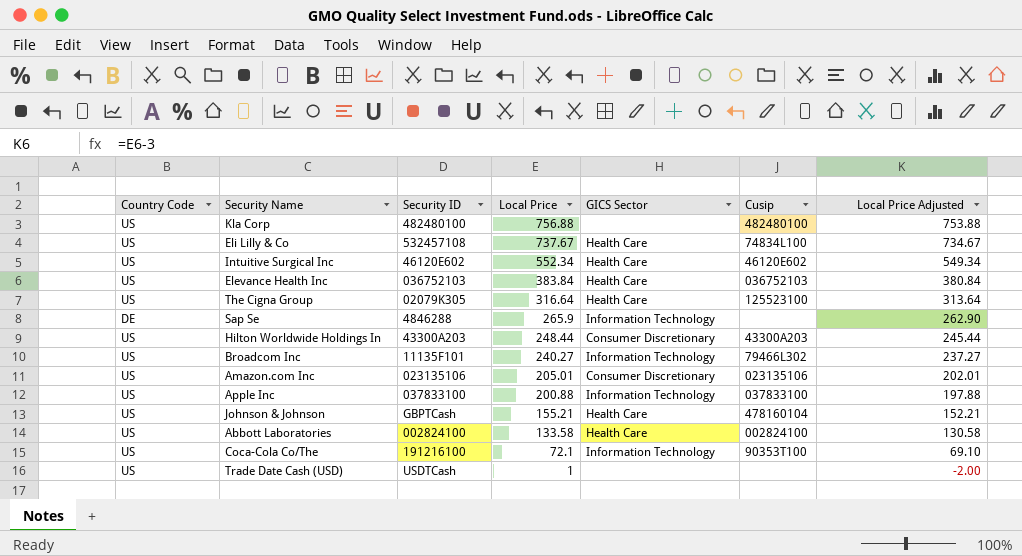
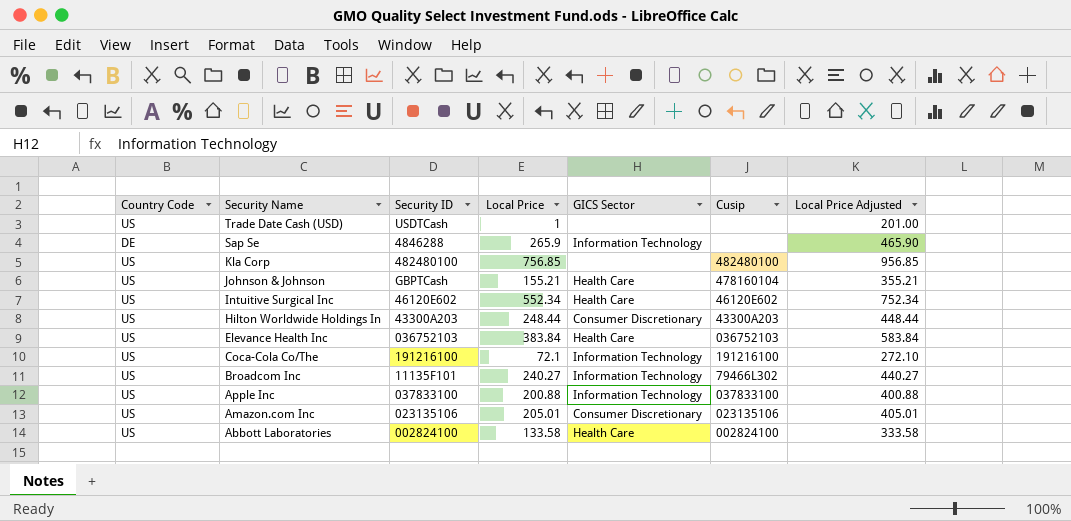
row order: Local Price descending -> Security Name descending
column Local Price Adjusted | formula: [Local Price] - 3 -> [Local Price] + 200
row Eli Lilly & Co: US | 532457108 | 737.67 | Health Care | 74834L100 | 734.67 -> none
row The Cigna Group: US | 02079K305 | 316.64 | Health Care | 125523100 | 313.64 -> none
Kla Corp | Local Price: 756.88 -> 756.85
Coca-Cola Co/The | Cusip: 90353T100 -> 191216100

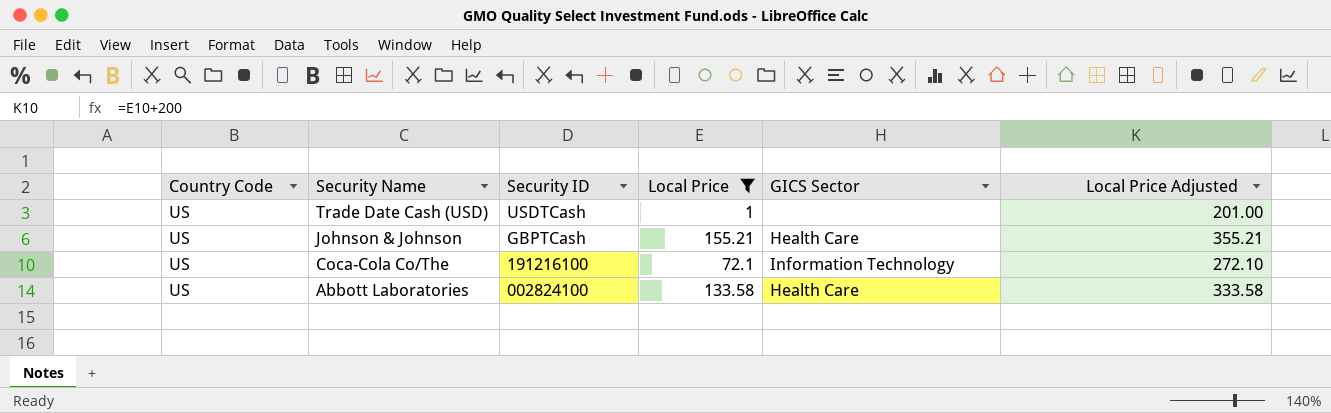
filter: none -> Local Price <= 155.21
column Cusip | position: 6 -> none

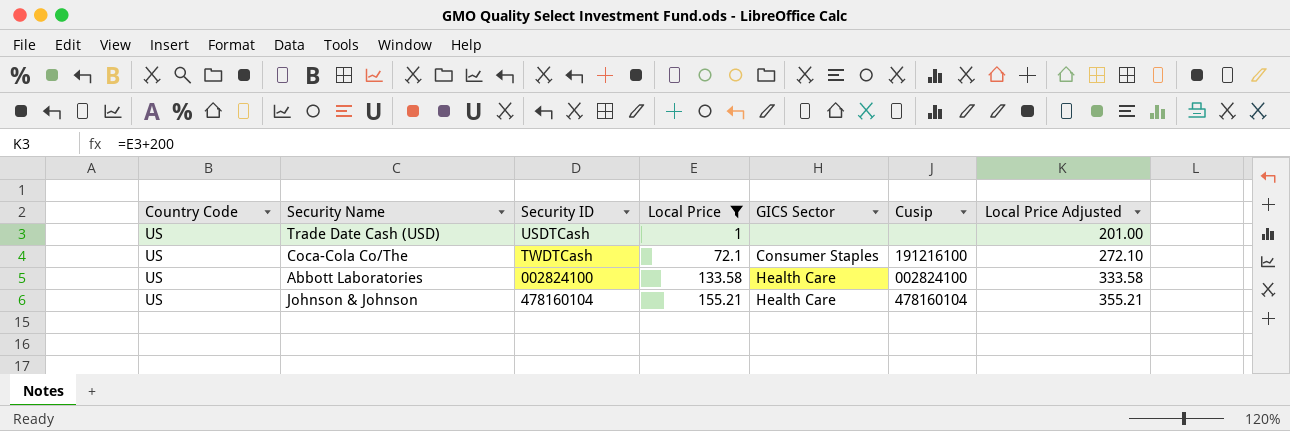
row order: Security Name descending -> Local Price ascending
column Cusip | position: none -> 6
Coca-Cola Co/The | Security ID: 191216100 -> TWDTCash
Coca-Cola Co/The | GICS Sector: Information Technology -> Consumer Staples
Johnson & Johnson | Security ID: GBPTCash -> 478160104

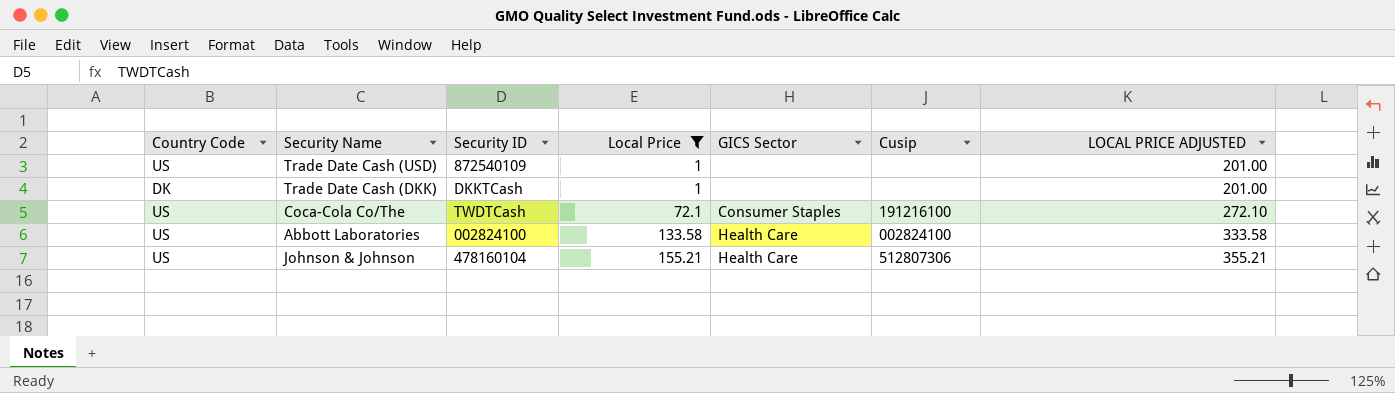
column name: Local Price Adjusted -> LOCAL PRICE ADJUSTED
Trade Date Cash (USD) | Security ID: USDTCash -> 872540109
row Trade Date Cash (DKK): none -> DK | DKKTCash | 1 | none | none | 201.00
Johnson & Johnson | Cusip: 478160104 -> 512807306

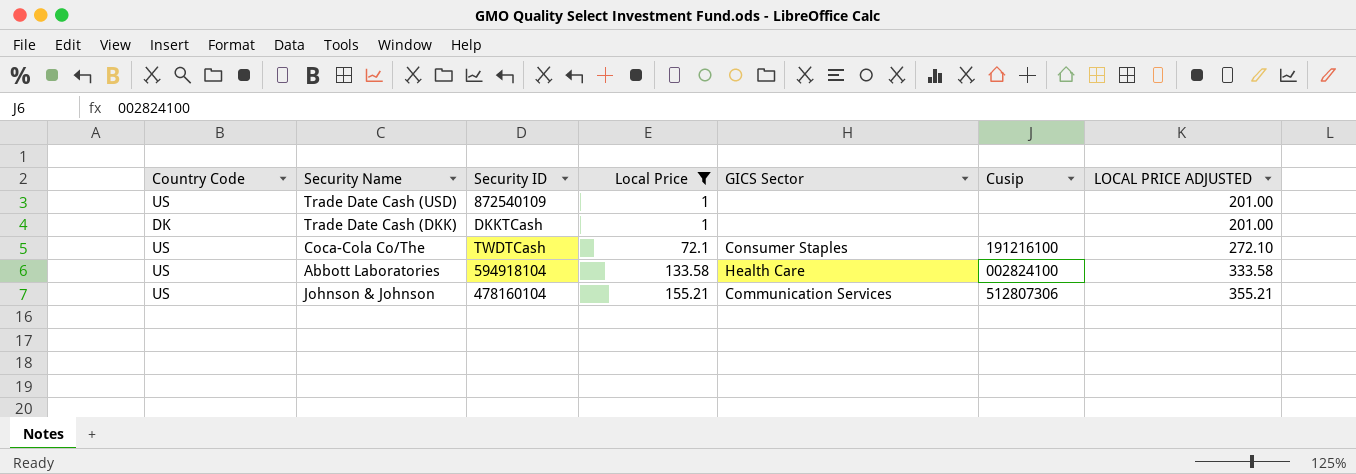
Abbott Laboratories | Security ID: 002824100 -> 594918104
Johnson & Johnson | GICS Sector: Health Care -> Communication Services

